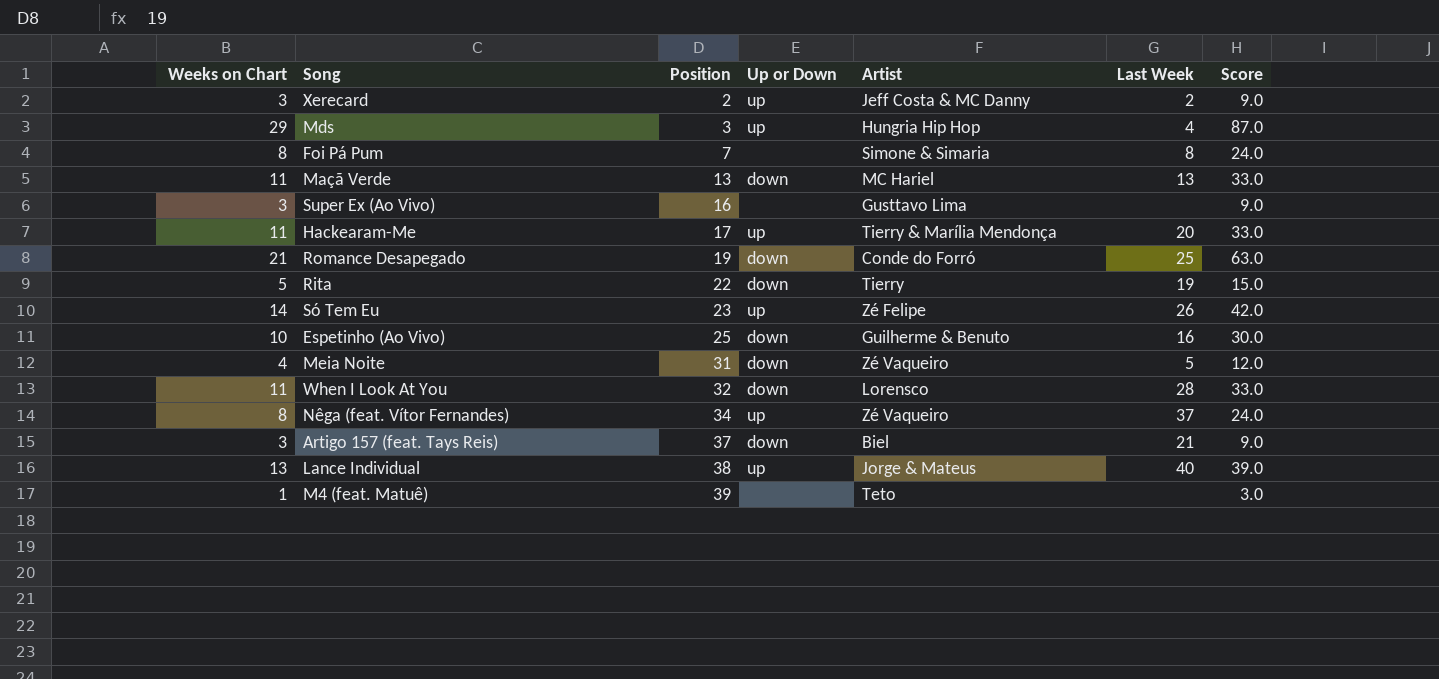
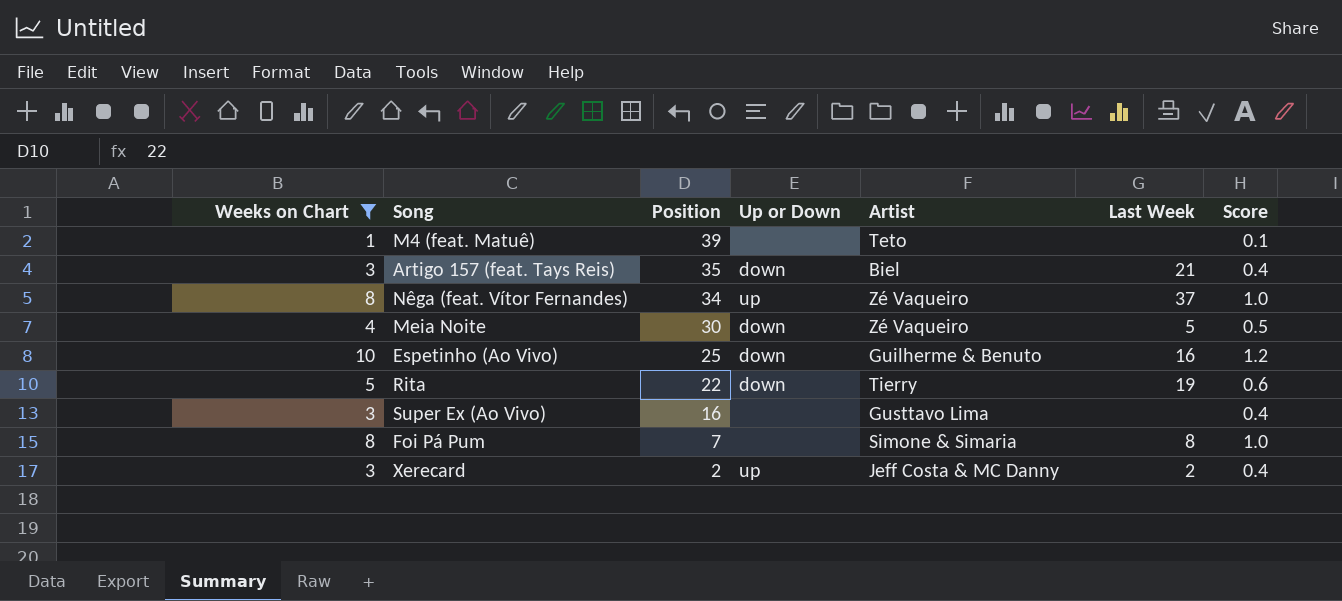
filter: none -> Weeks on Chart <= 10
row order: Position ascending -> Position descending
column Score | formula: [Weeks on Chart] * 3 -> [Weeks on Chart] * 0.12
Artigo 157 (feat. Tays Reis) | Position: 37 -> 35
Meia Noite | Position: 31 -> 30

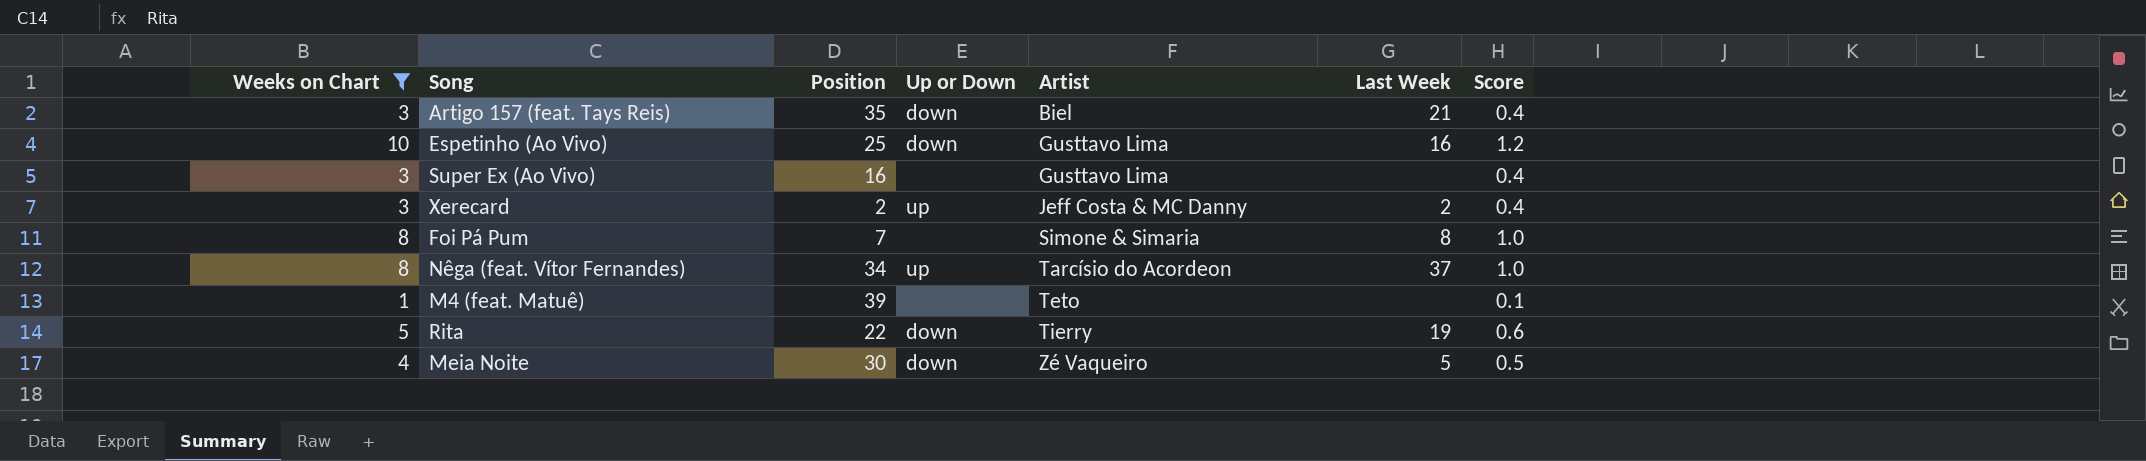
row order: Position descending -> Artist ascending
Espetinho (Ao Vivo) | Artist: Guilherme & Benuto -> Gusttavo Lima
Nêga (feat. Vítor Fernandes) | Artist: Zé Vaqueiro -> Tarcísio do Acordeon

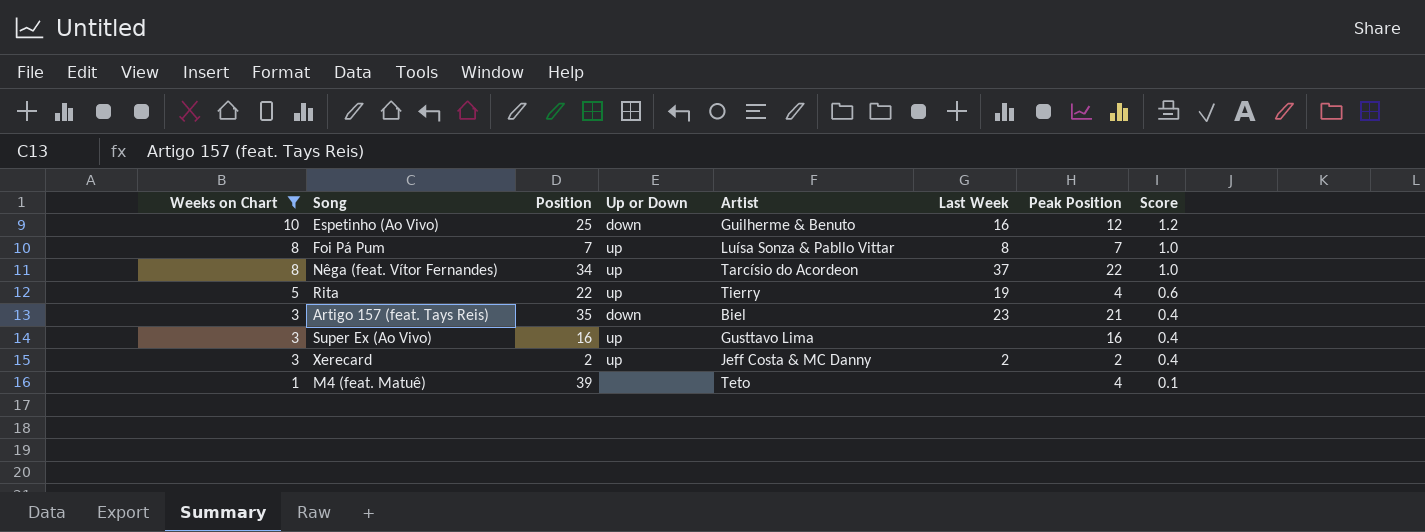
row order: Artist ascending -> Weeks on Chart descending
column Peak Position | position: none -> 7
row Meia Noite: 4 | 30 | down | Zé Vaqueiro | 5 | 0.5 -> none
Espetinho (Ao Vivo) | Artist: Gusttavo Lima -> Guilherme & Benuto
Foi Pá Pum | Up or Down: none -> up
Foi Pá Pum | Artist: Simone & Simaria -> Luísa Sonza & Pabllo Vittar
Rita | Up or Down: down -> up
Artigo 157 (feat. Tays Reis) | Last Week: 21 -> 23
Super Ex (Ao Vivo) | Up or Down: none -> up

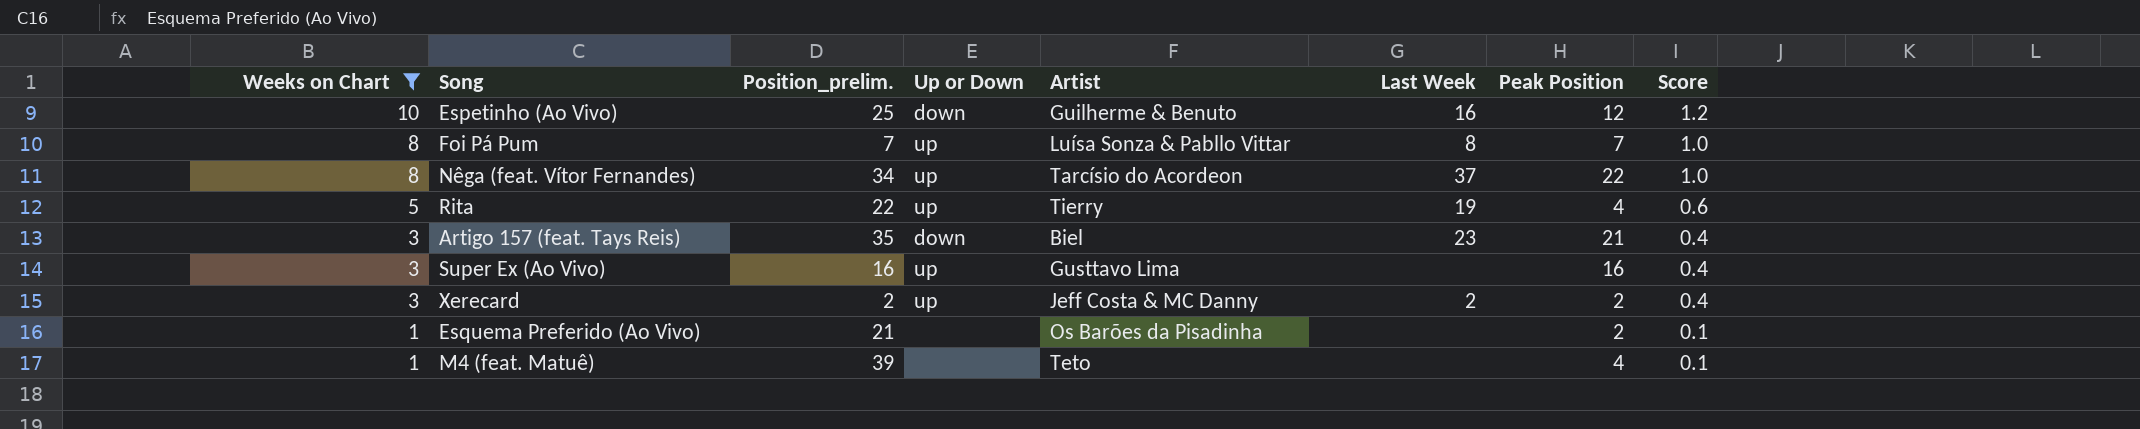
column name: Position -> Position_prelim.
row Esquema Preferido (Ao Vivo): none -> 1 | 21 | none | Os Barões da Pisadinha | none | 2 | 0.1

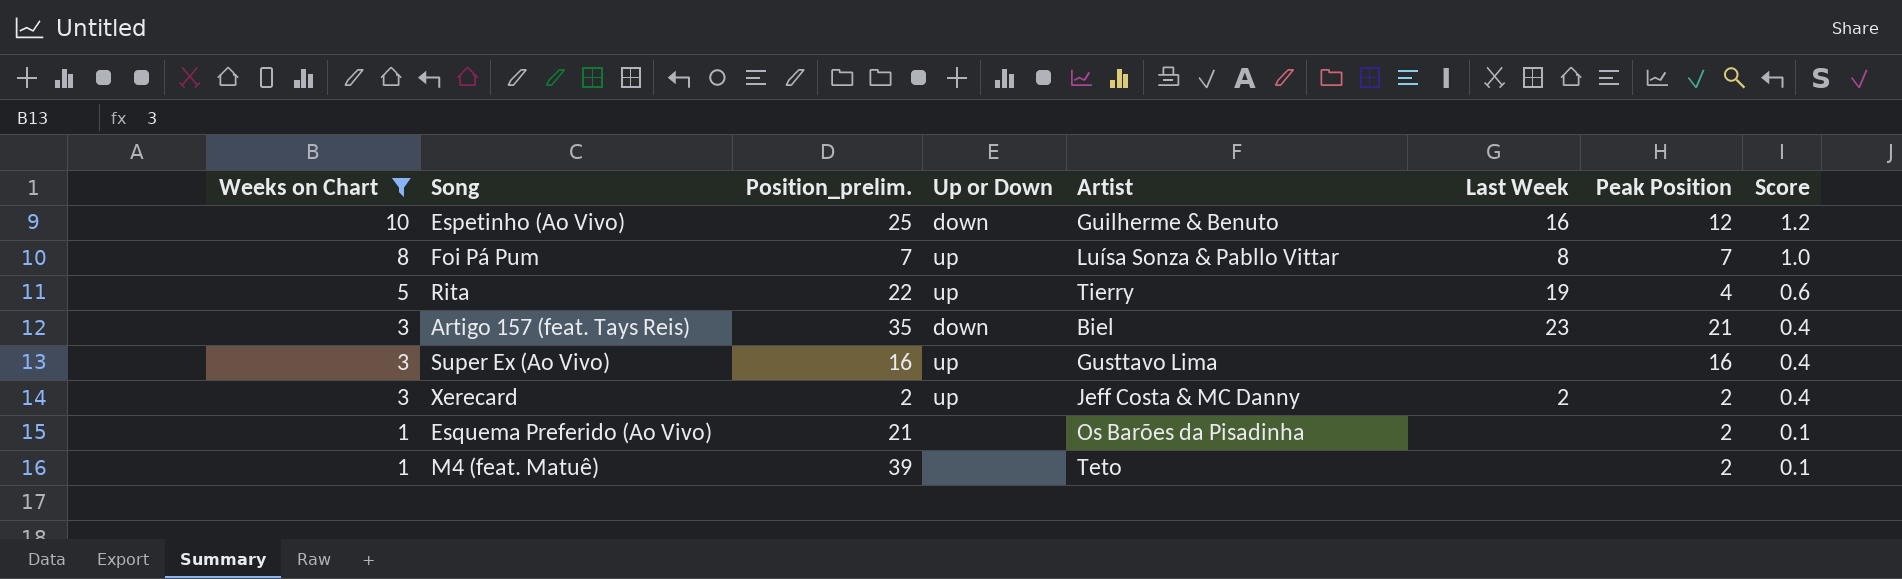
row Nêga (feat. Vítor Fernandes): 8 | 34 | up | Tarcísio do Acordeon | 37 | 22 | 1.0 -> none
M4 (feat. Matuê) | Peak Position: 4 -> 2

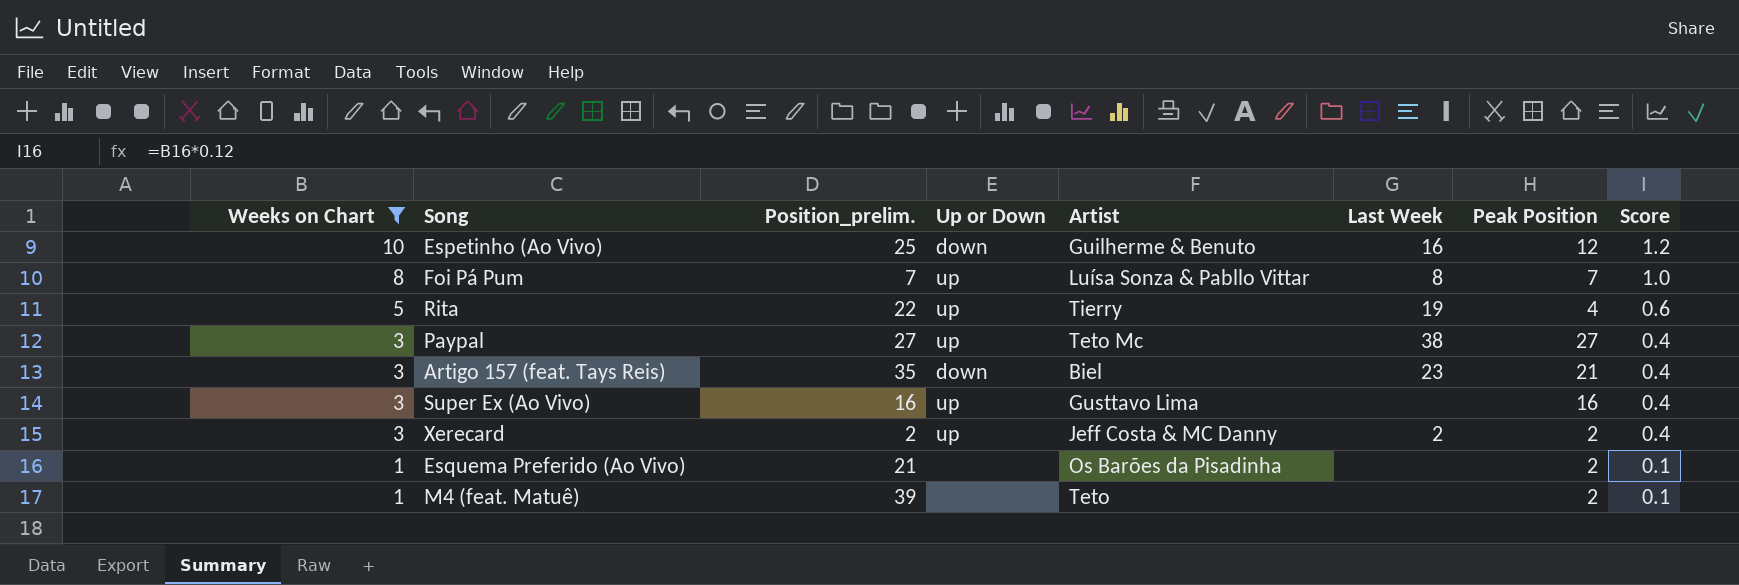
row Paypal: none -> 3 | 27 | up | Teto Mc | 38 | 27 | 0.4

